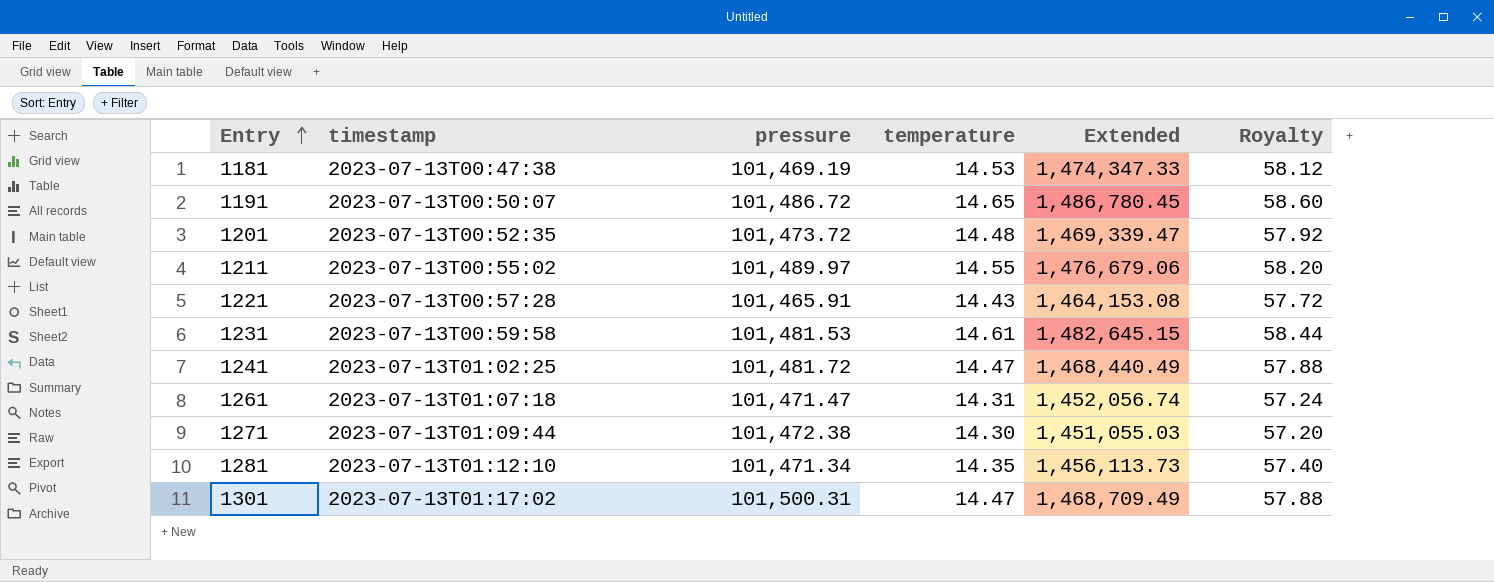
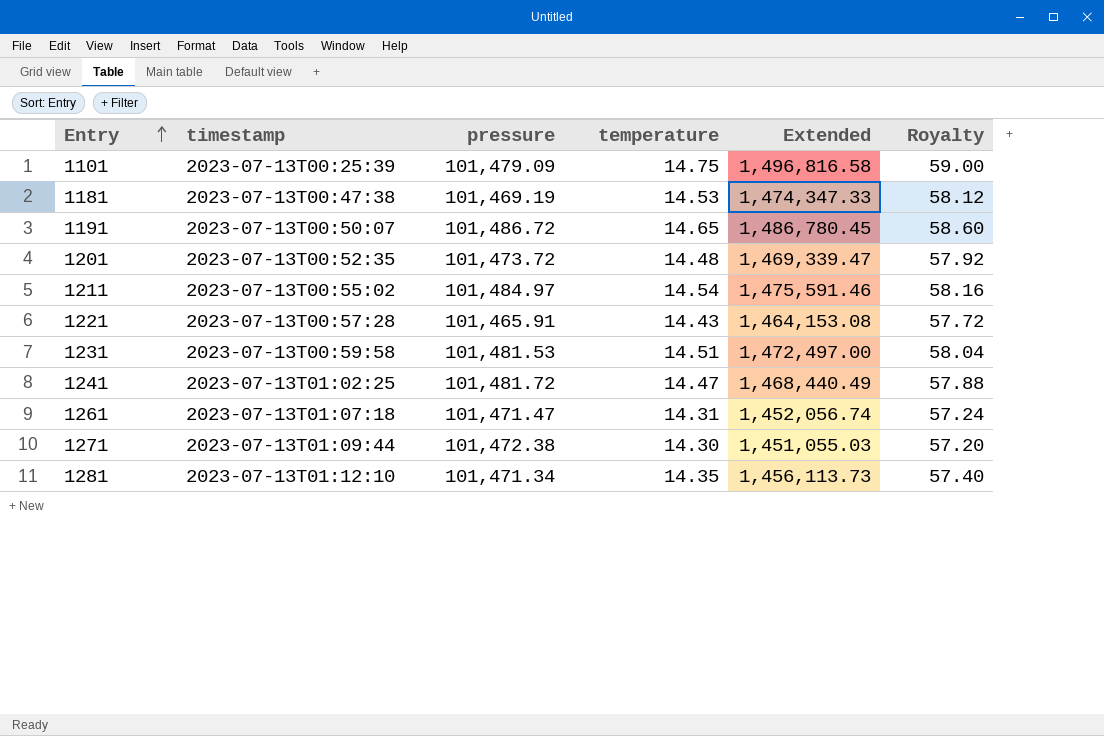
row 1301: 2023-07-13T01:17:02 | 101,500.31 | 14.47 | 1,468,709.49 | 57.88 -> none
row 1101: none -> 2023-07-13T00:25:39 | 101,479.09 | 14.75 | 1,496,816.58 | 59.00
1211 | pressure: 101,489.97 -> 101,484.97
1211 | temperature: 14.55 -> 14.54
1211 | Extended: 1,476,679.06 -> 1,475,591.46
1211 | Royalty: 58.20 -> 58.16
1231 | temperature: 14.61 -> 14.51
1231 | Extended: 1,482,645.15 -> 1,472,497.00
1231 | Royalty: 58.44 -> 58.04

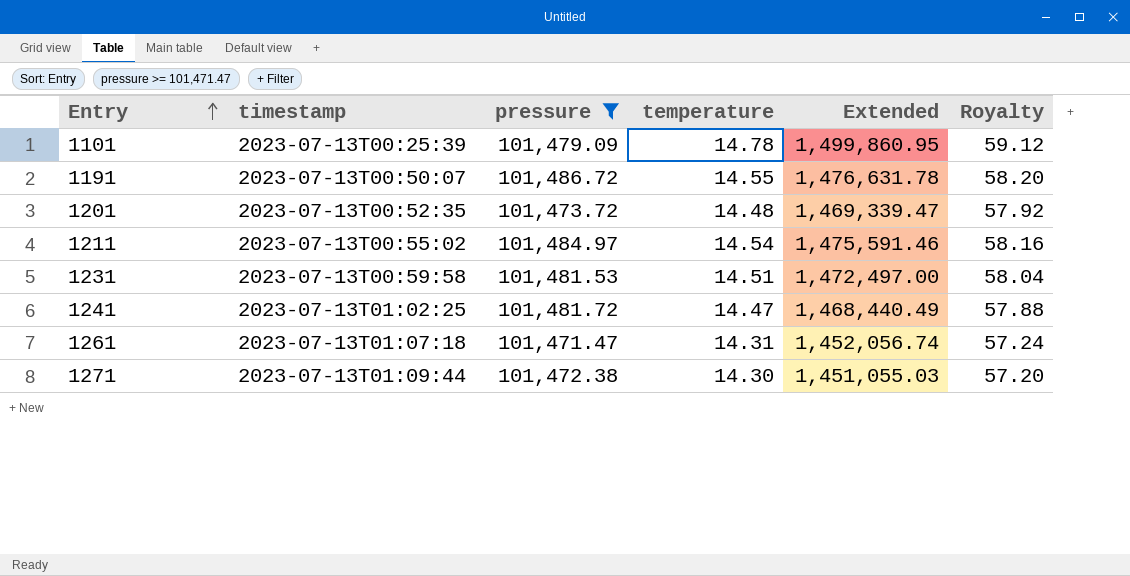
filter: none -> pressure >= 101,471.47
1101 | temperature: 14.75 -> 14.78
1101 | Extended: 1,496,816.58 -> 1,499,860.95
1101 | Royalty: 59.00 -> 59.12
1191 | temperature: 14.65 -> 14.55
1191 | Extended: 1,486,780.45 -> 1,476,631.78
1191 | Royalty: 58.60 -> 58.20

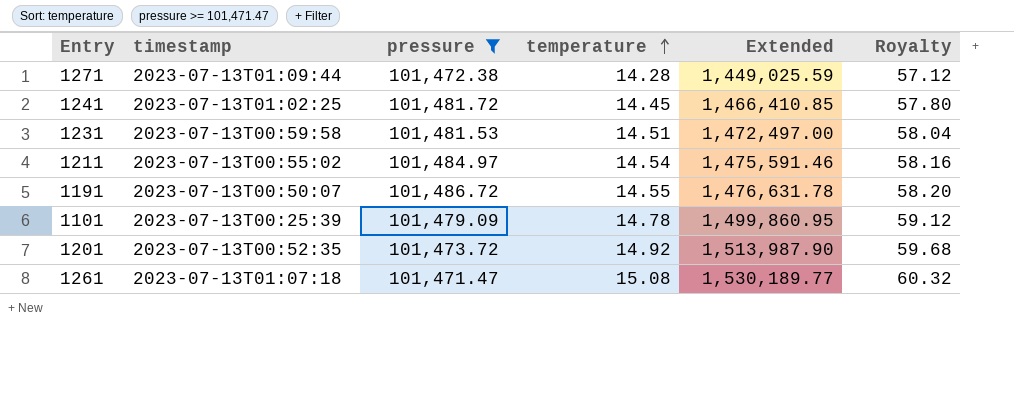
row order: Entry ascending -> temperature ascending
1271 | temperature: 14.30 -> 14.28
1271 | Extended: 1,451,055.03 -> 1,449,025.59
1271 | Royalty: 57.20 -> 57.12
1241 | temperature: 14.47 -> 14.45
1241 | Extended: 1,468,440.49 -> 1,466,410.85
1241 | Royalty: 57.88 -> 57.80
1201 | temperature: 14.48 -> 14.92
1201 | Extended: 1,469,339.47 -> 1,513,987.90
1201 | Royalty: 57.92 -> 59.68
1261 | temperature: 14.31 -> 15.08
1261 | Extended: 1,452,056.74 -> 1,530,189.77
1261 | Royalty: 57.24 -> 60.32

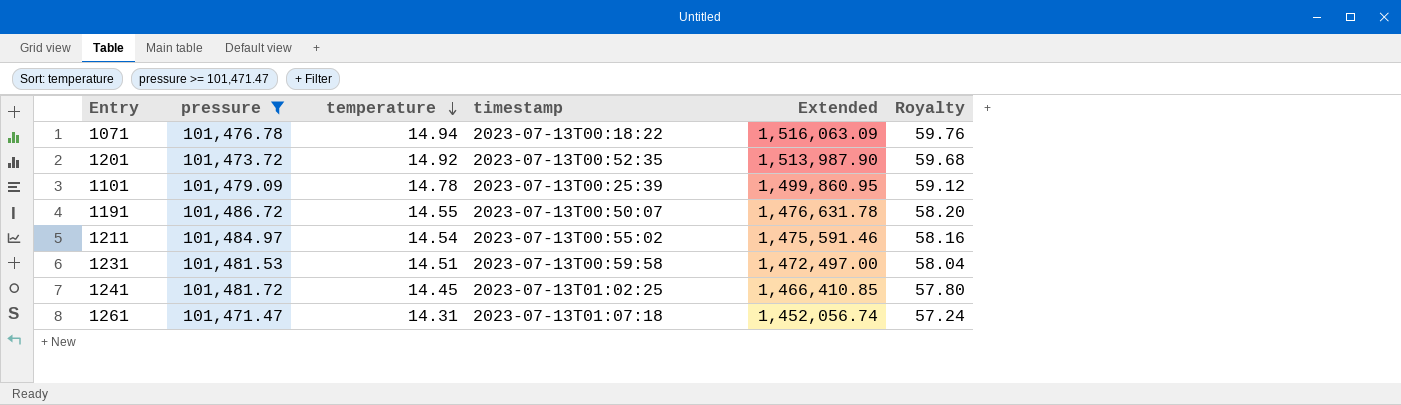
row order: temperature ascending -> temperature descending
column timestamp | position: 2 -> 4
row 1271: 2023-07-13T01:09:44 | 101,472.38 | 14.28 | 1,449,025.59 | 57.12 -> none
row 1071: none -> 101,476.78 | 14.94 | 2023-07-13T00:18:22 | 1,516,063.09 | 59.76
1261 | temperature: 15.08 -> 14.31
1261 | Extended: 1,530,189.77 -> 1,452,056.74
1261 | Royalty: 60.32 -> 57.24

